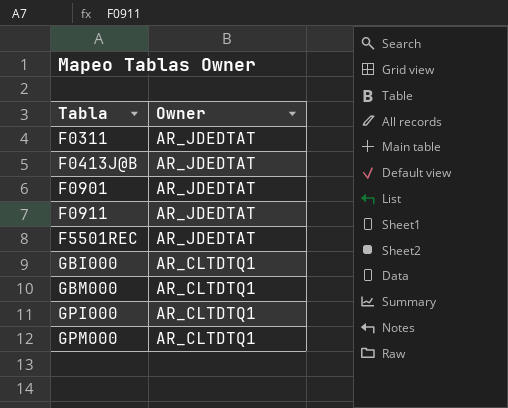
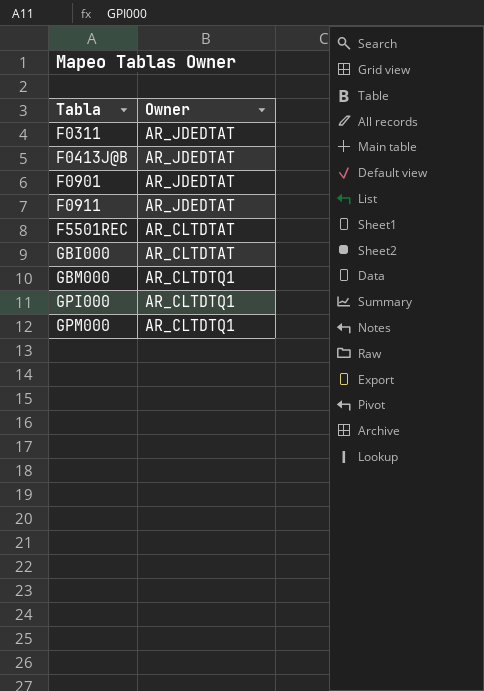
F5501REC | Owner: AR_JDEDTAT -> AR_CLTDTAT
GBI000 | Owner: AR_CLTDTQ1 -> AR_CLTDTAT

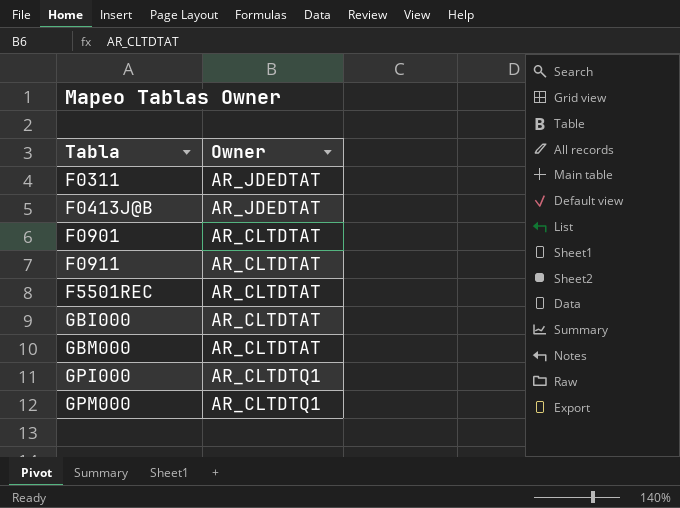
F0901 | Owner: AR_JDEDTAT -> AR_CLTDTAT
F0911 | Owner: AR_JDEDTAT -> AR_CLTDTAT
GBM000 | Owner: AR_CLTDTQ1 -> AR_CLTDTAT

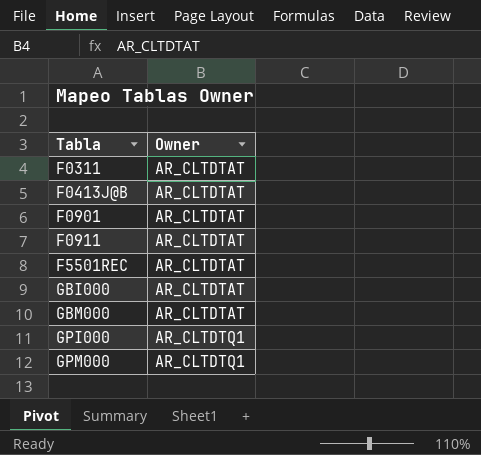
F0311 | Owner: AR_JDEDTAT -> AR_CLTDTAT
F0413J@B | Owner: AR_JDEDTAT -> AR_CLTDTAT

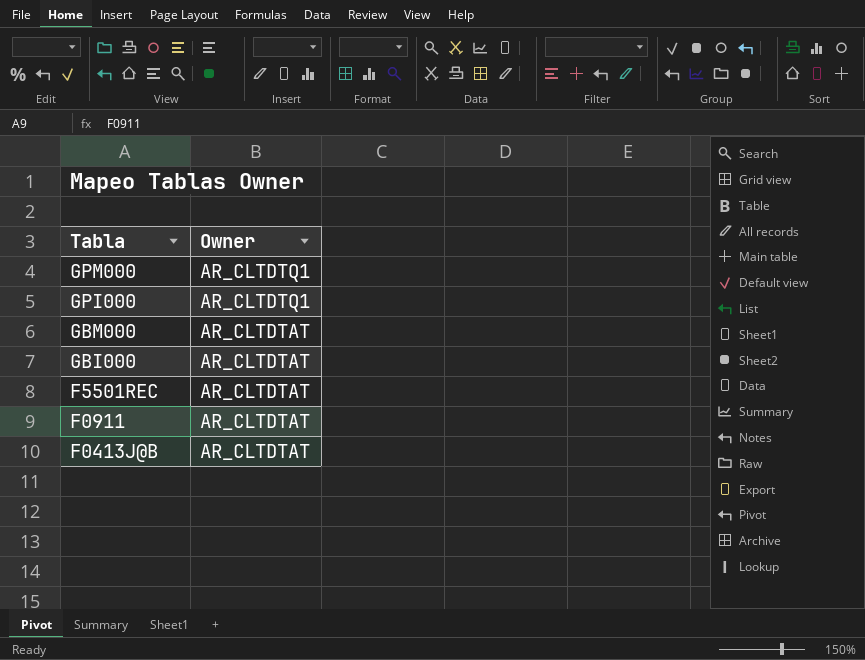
row order: Tabla ascending -> Tabla descending
row F0311: AR_CLTDTAT -> none
row F0901: AR_CLTDTAT -> none

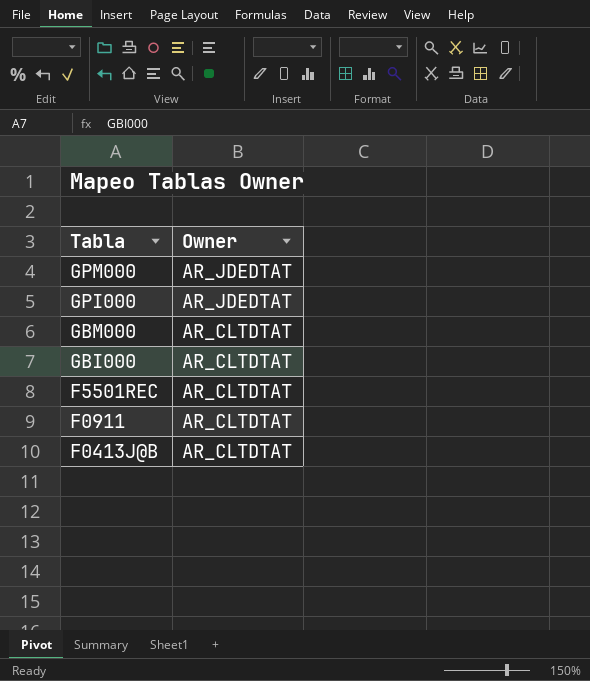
GPM000 | Owner: AR_CLTDTQ1 -> AR_JDEDTAT
GPI000 | Owner: AR_CLTDTQ1 -> AR_JDEDTAT

